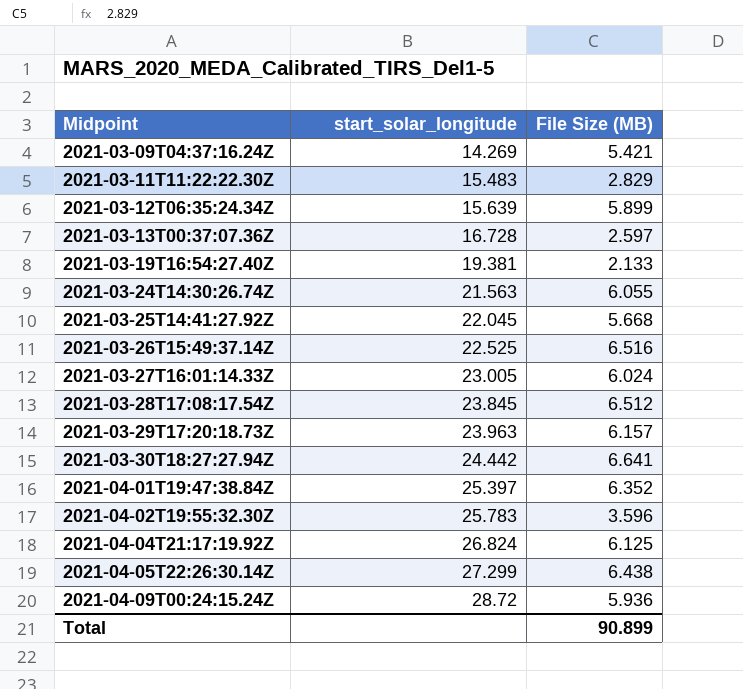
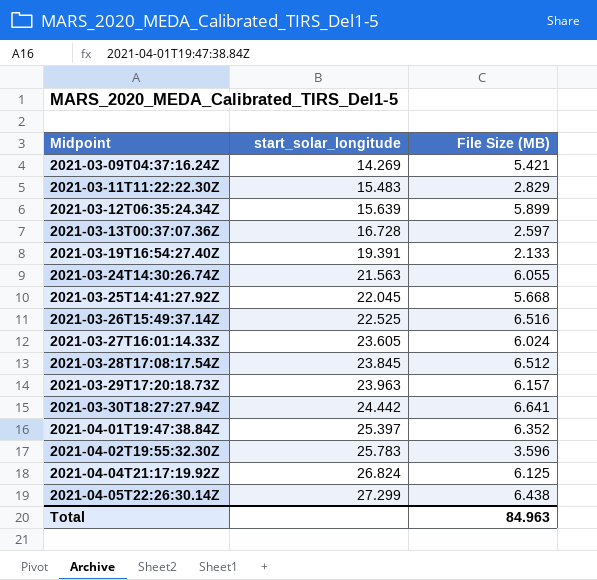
row 2021-04-09T00:24:15.24Z: 28.72 | 5.936 -> none
2021-03-19T16:54:27.40Z | start_solar_longitude: 19.381 -> 19.391
2021-03-27T16:01:14.33Z | start_solar_longitude: 23.005 -> 23.605
Total | File Size (MB): 90.899 -> 84.963

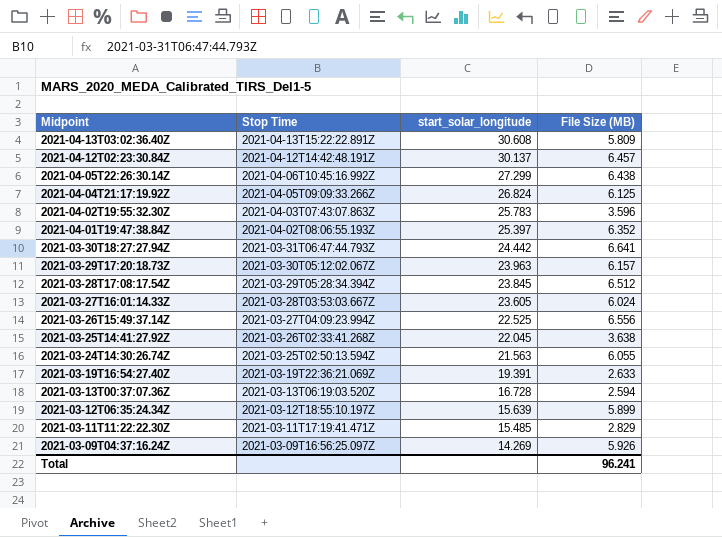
row order: Midpoint ascending -> Midpoint descending
column Stop Time | position: none -> 2
row 2021-04-13T03:02:36.40Z: none -> 2021-04-13T15:22:22.891Z | 30.608 | 5.809
row 2021-04-12T02:23:30.84Z: none -> 2021-04-12T14:42:48.191Z | 30.137 | 6.457
2021-03-26T15:49:37.14Z | File Size (MB): 6.516 -> 6.556
2021-03-25T14:41:27.92Z | File Size (MB): 5.668 -> 3.638
2021-03-19T16:54:27.40Z | File Size (MB): 2.133 -> 2.633
2021-03-13T00:37:07.36Z | File Size (MB): 2.597 -> 2.594
2021-03-11T11:22:22.30Z | start_solar_longitude: 15.483 -> 15.485
2021-03-09T04:37:16.24Z | File Size (MB): 5.421 -> 5.926
Total | File Size (MB): 84.963 -> 96.241

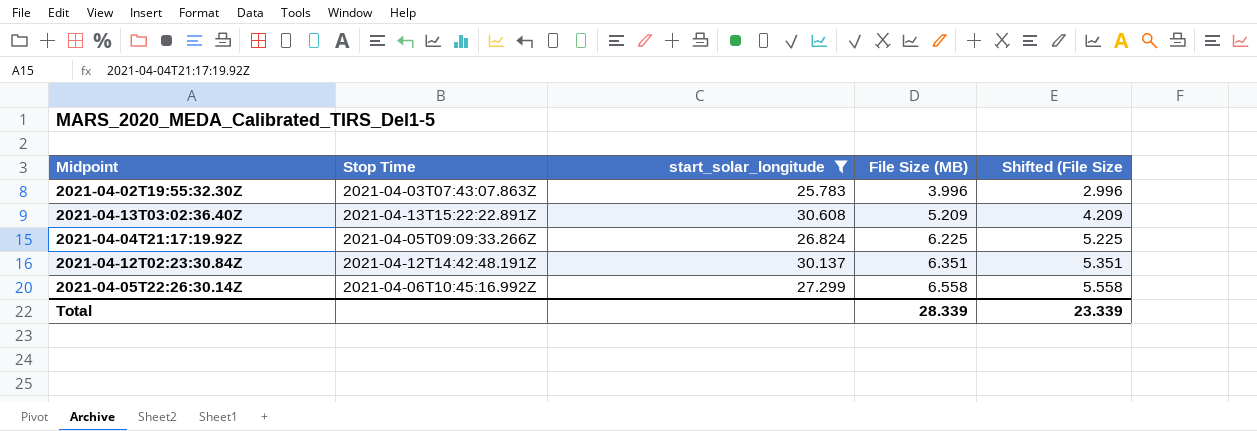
filter: none -> start_solar_longitude >= 25.783
row order: Midpoint descending -> File Size (MB) ascending
column Shifted (File Size | formula: none -> [File Size (MB)] - 1
2021-04-02T19:55:32.30Z | File Size (MB): 3.596 -> 3.996
2021-04-13T03:02:36.40Z | File Size (MB): 5.809 -> 5.209
2021-04-04T21:17:19.92Z | File Size (MB): 6.125 -> 6.225
2021-04-12T02:23:30.84Z | File Size (MB): 6.457 -> 6.351
2021-04-05T22:26:30.14Z | File Size (MB): 6.438 -> 6.558
Total | File Size (MB): 96.241 -> 28.339

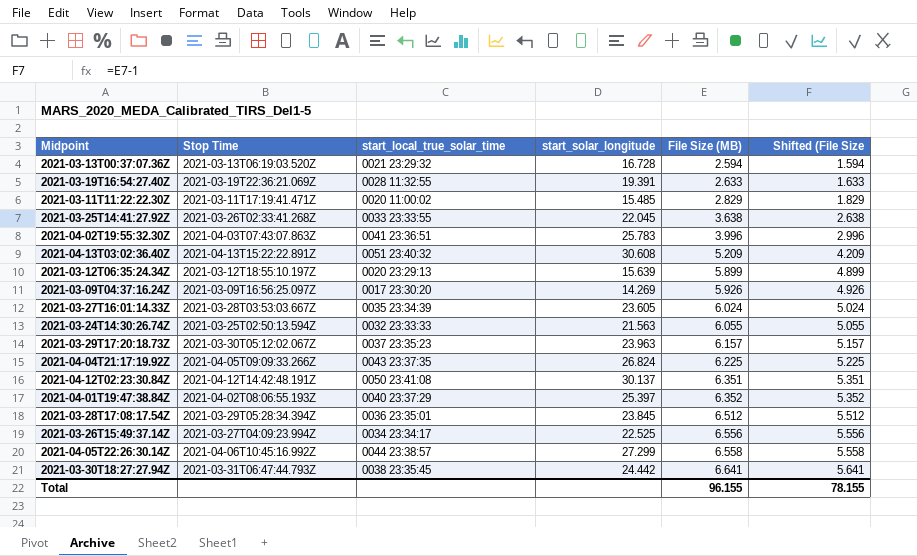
filter: start_solar_longitude >= 25.783 -> none
column start_local_true_solar_time | position: none -> 3
Total | File Size (MB): 28.339 -> 96.155
Total | Shifted (File Size: 23.339 -> 78.155

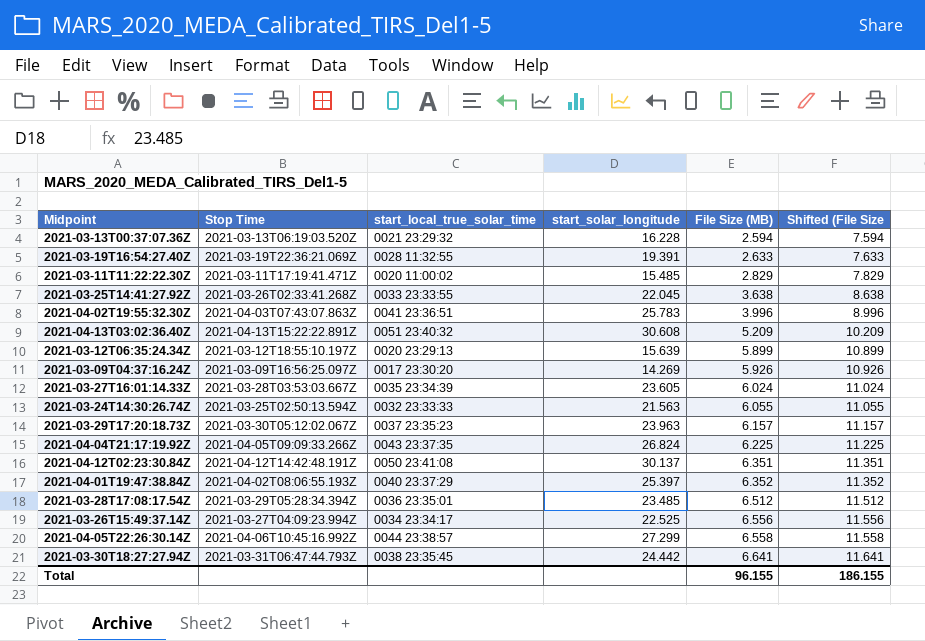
column Shifted (File Size | formula: [File Size (MB)] - 1 -> [File Size (MB)] + 5
2021-03-13T00:37:07.36Z | start_solar_longitude: 16.728 -> 16.228
2021-03-28T17:08:17.54Z | start_solar_longitude: 23.845 -> 23.485
Total | Shifted (File Size: 78.155 -> 186.155

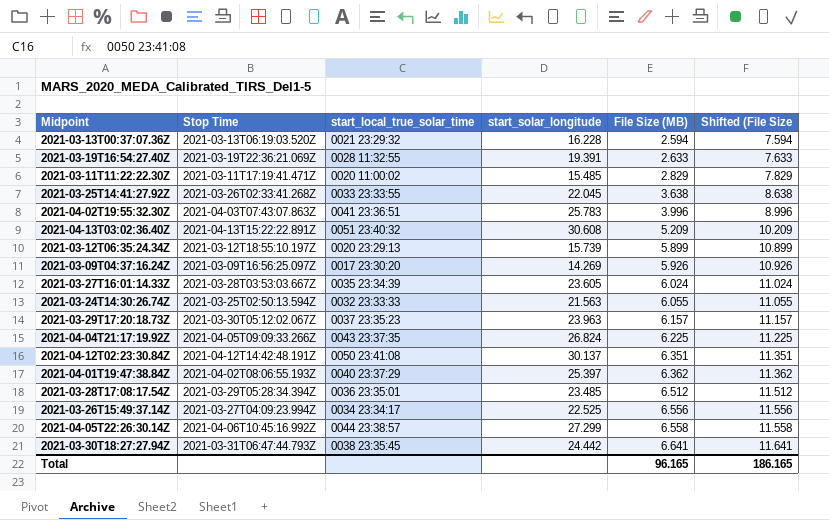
2021-03-12T06:35:24.34Z | start_solar_longitude: 15.639 -> 15.739
2021-04-01T19:47:38.84Z | File Size (MB): 6.352 -> 6.362
2021-04-01T19:47:38.84Z | Shifted (File Size: 11.352 -> 11.362
Total | File Size (MB): 96.155 -> 96.165
Total | Shifted (File Size: 186.155 -> 186.165

